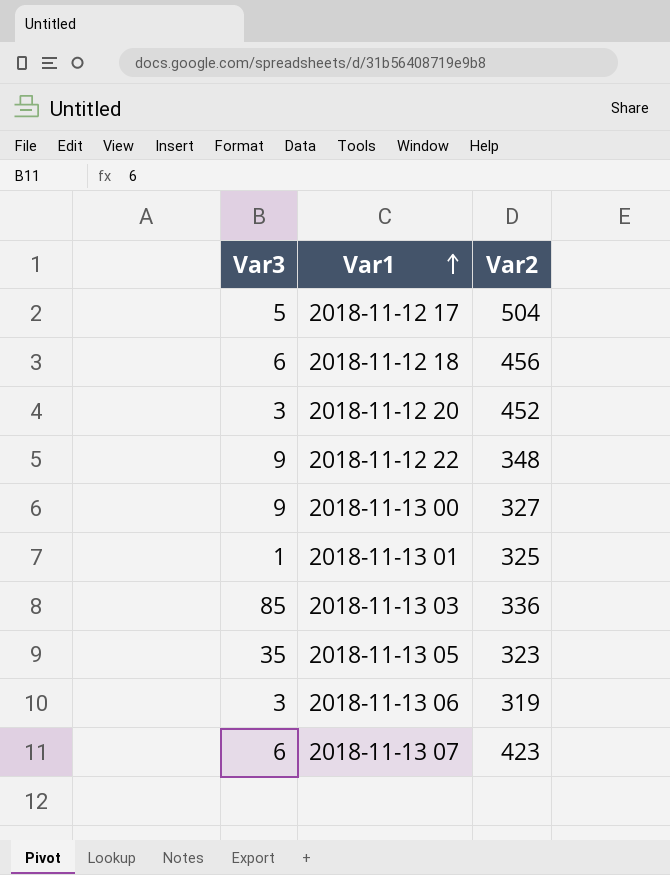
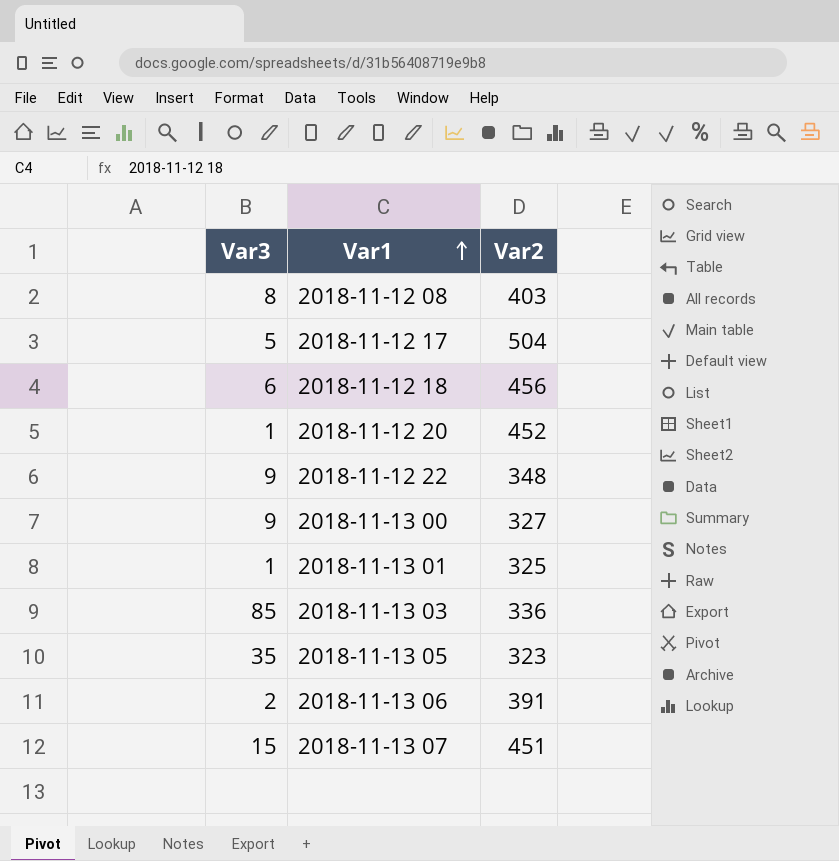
row 2018-11-12 08: none -> 8 | 403
2018-11-12 20 | Var3: 3 -> 1
2018-11-13 06 | Var3: 3 -> 2
2018-11-13 06 | Var2: 319 -> 391
2018-11-13 07 | Var3: 6 -> 15
2018-11-13 07 | Var2: 423 -> 451

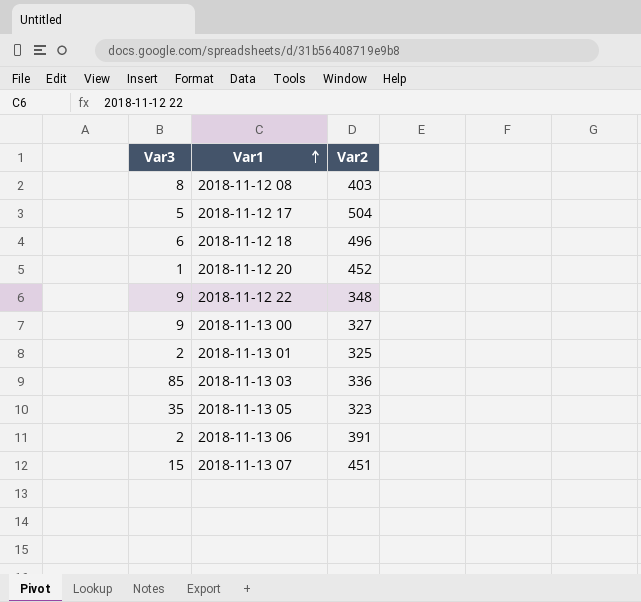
2018-11-12 18 | Var2: 456 -> 496
2018-11-13 01 | Var3: 1 -> 2

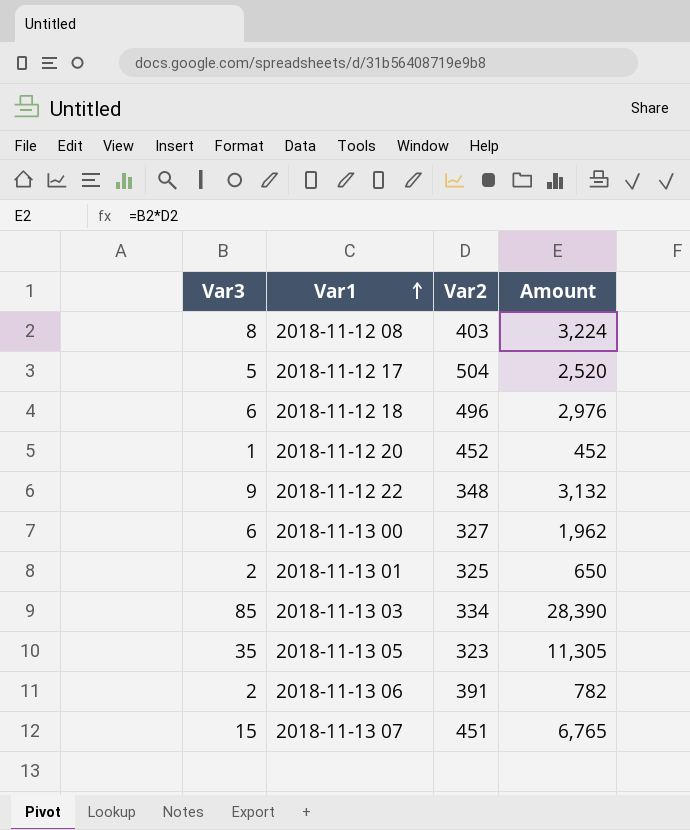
column Amount | formula: none -> [Var3] * [Var2]
2018-11-13 00 | Var3: 9 -> 6
2018-11-13 03 | Var2: 336 -> 334

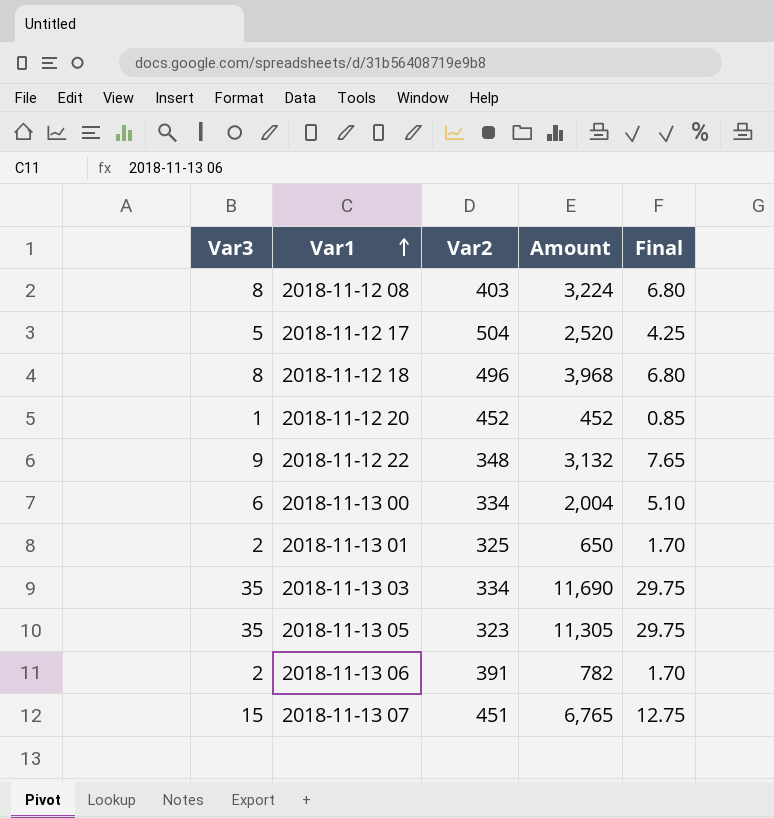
column Final | formula: none -> [Var3] * 0.85
2018-11-12 18 | Var3: 6 -> 8
2018-11-12 18 | Amount: 2,976 -> 3,968
2018-11-13 00 | Var2: 327 -> 334
2018-11-13 00 | Amount: 1,962 -> 2,004
2018-11-13 03 | Var3: 85 -> 35
2018-11-13 03 | Amount: 28,390 -> 11,690

